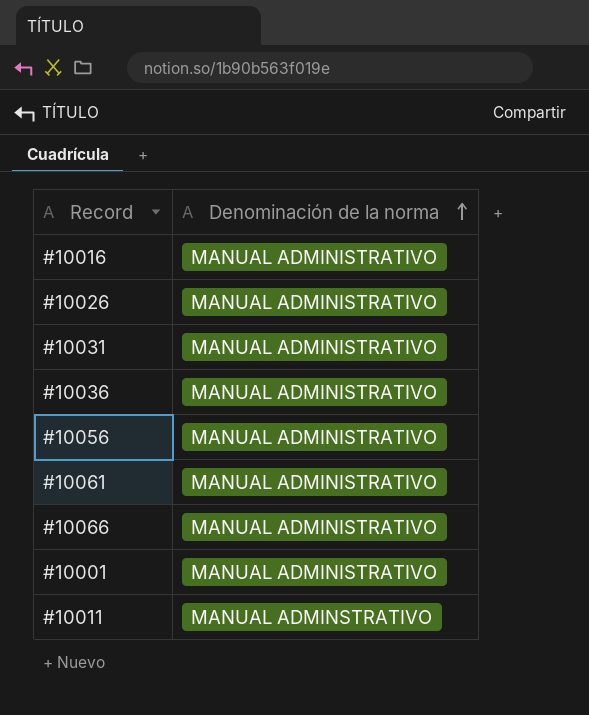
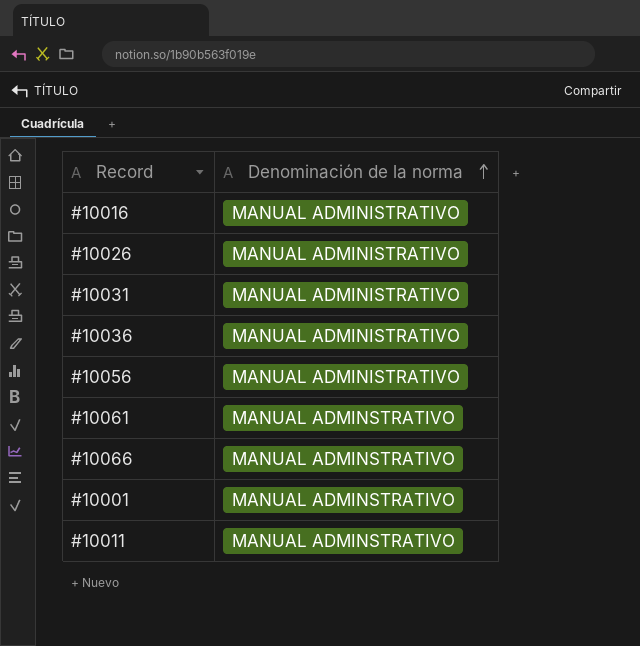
#10061 | Denominación de la norma: MANUAL ADMINISTRATIVO -> MANUAL ADMINSTRATIVO
#10066 | Denominación de la norma: MANUAL ADMINISTRATIVO -> MANUAL ADMINSTRATIVO
#10001 | Denominación de la norma: MANUAL ADMINISTRATIVO -> MANUAL ADMINSTRATIVO

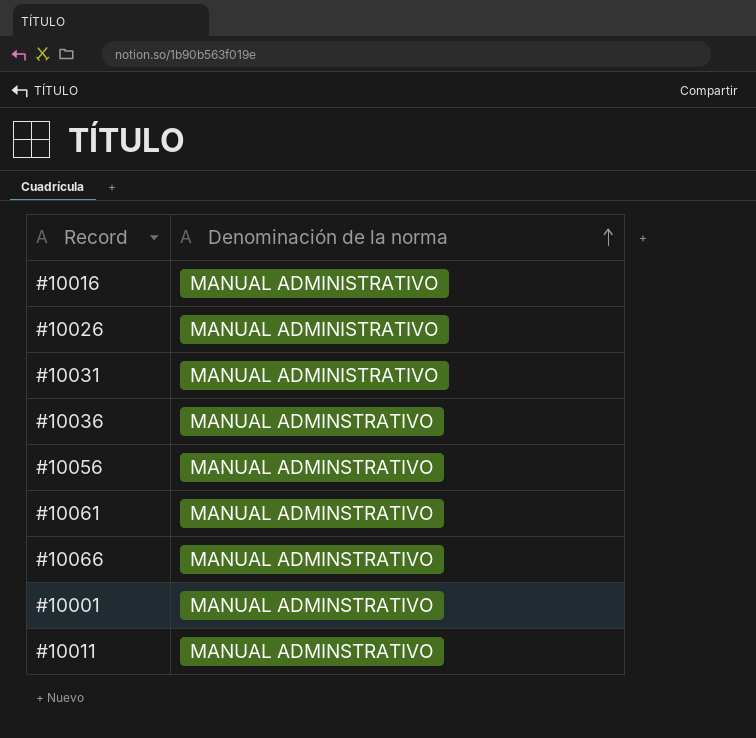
#10036 | Denominación de la norma: MANUAL ADMINISTRATIVO -> MANUAL ADMINSTRATIVO
#10056 | Denominación de la norma: MANUAL ADMINISTRATIVO -> MANUAL ADMINSTRATIVO

